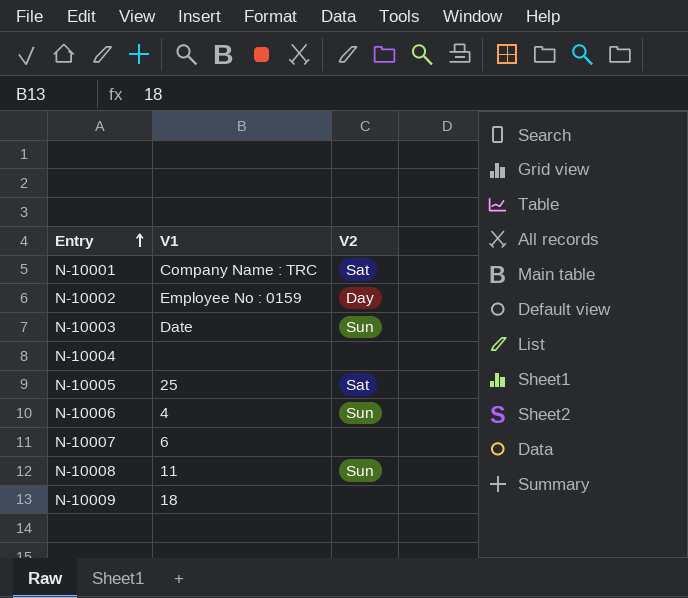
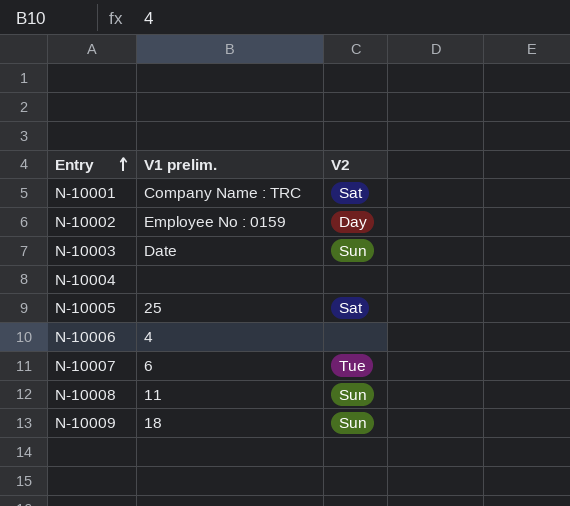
column name: V1 -> V1 prelim.
N-10006 | V2: Sun -> none
N-10007 | V2: none -> Tue
N-10009 | V2: none -> Sun

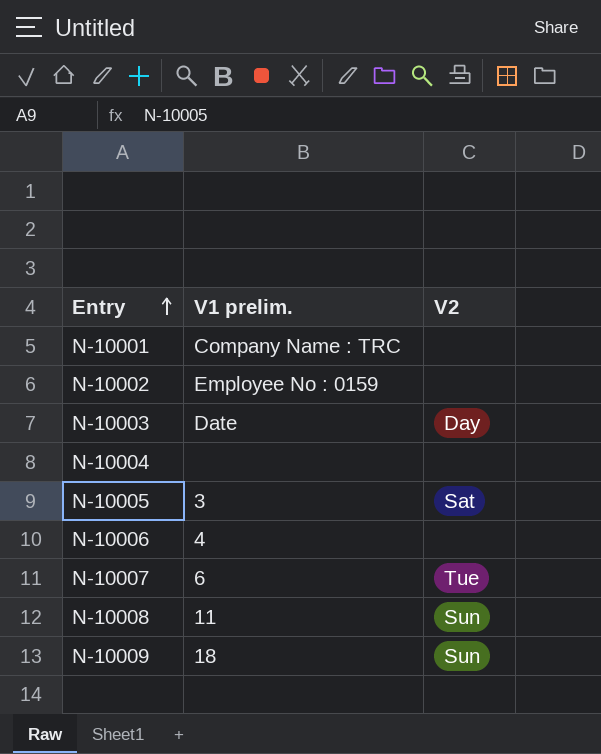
N-10001 | V2: Sat -> none
N-10002 | V2: Day -> none
N-10003 | V2: Sun -> Day
N-10005 | V1 prelim.: 25 -> 3

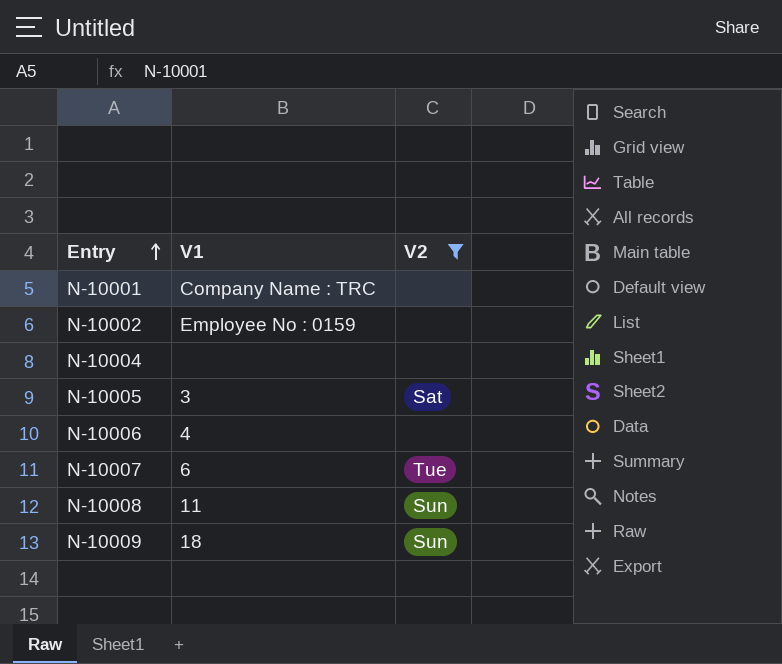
filter: none -> V2 != Day
column name: V1 prelim. -> V1

